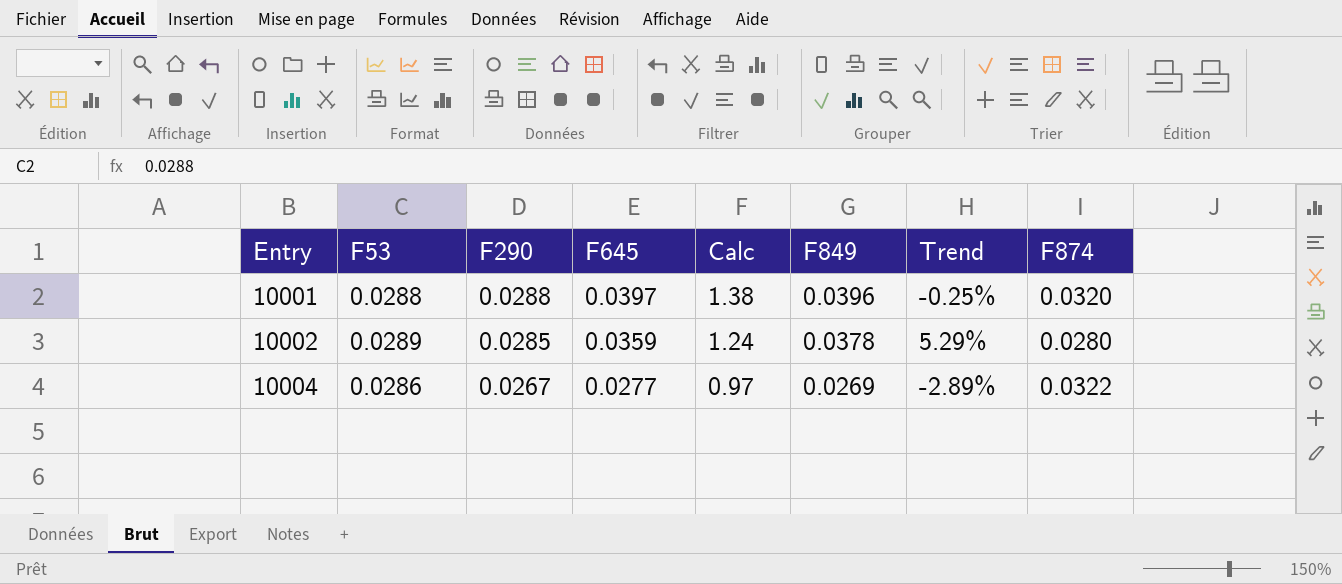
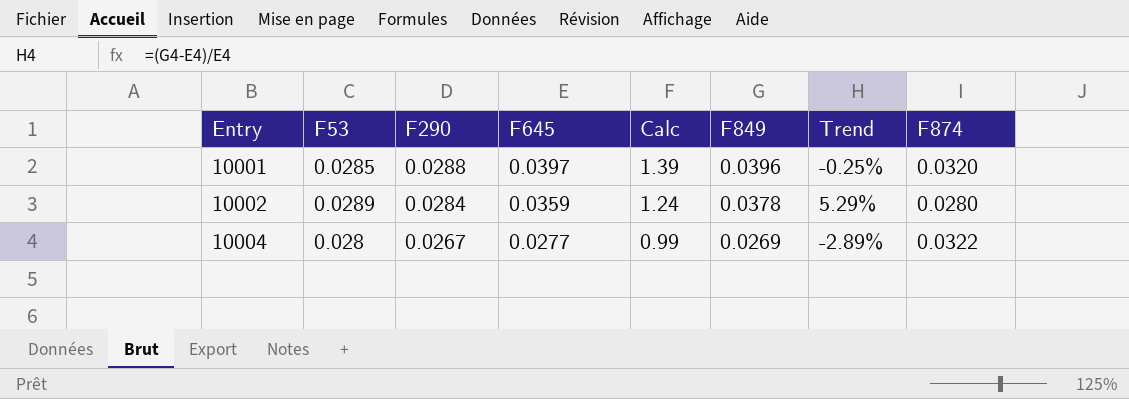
10001 | F53: 0.0288 -> 0.0285
10001 | Calc: 1.38 -> 1.39
10002 | F290: 0.0285 -> 0.0284
10004 | F53: 0.0286 -> 0.028
10004 | Calc: 0.97 -> 0.99

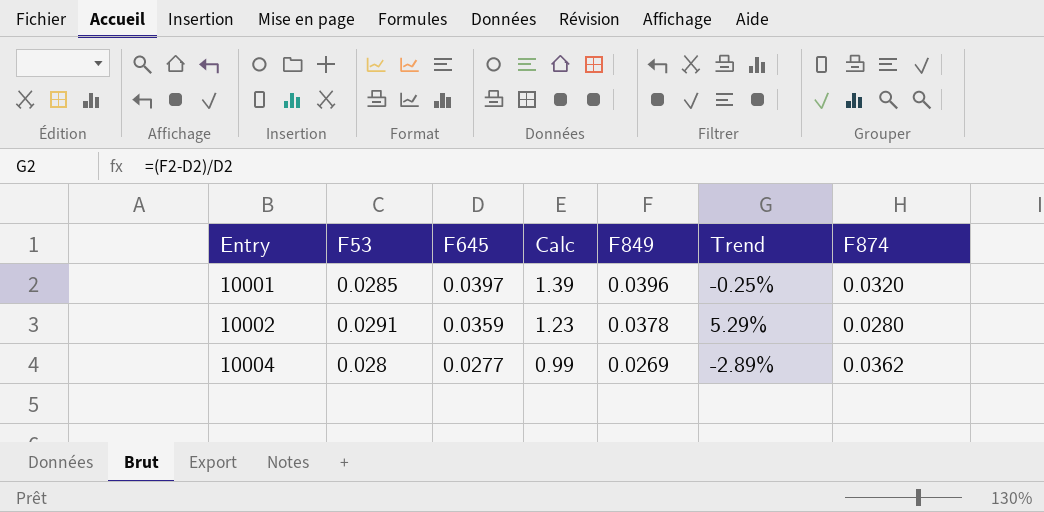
column F290 | position: 3 -> none
10002 | F53: 0.0289 -> 0.0291
10002 | Calc: 1.24 -> 1.23
10004 | F874: 0.0322 -> 0.0362

